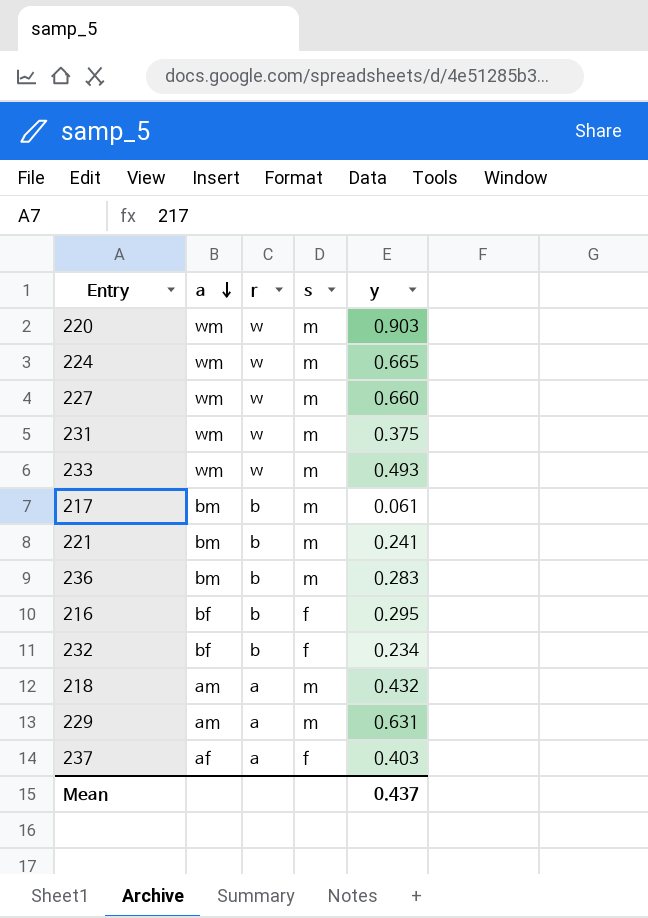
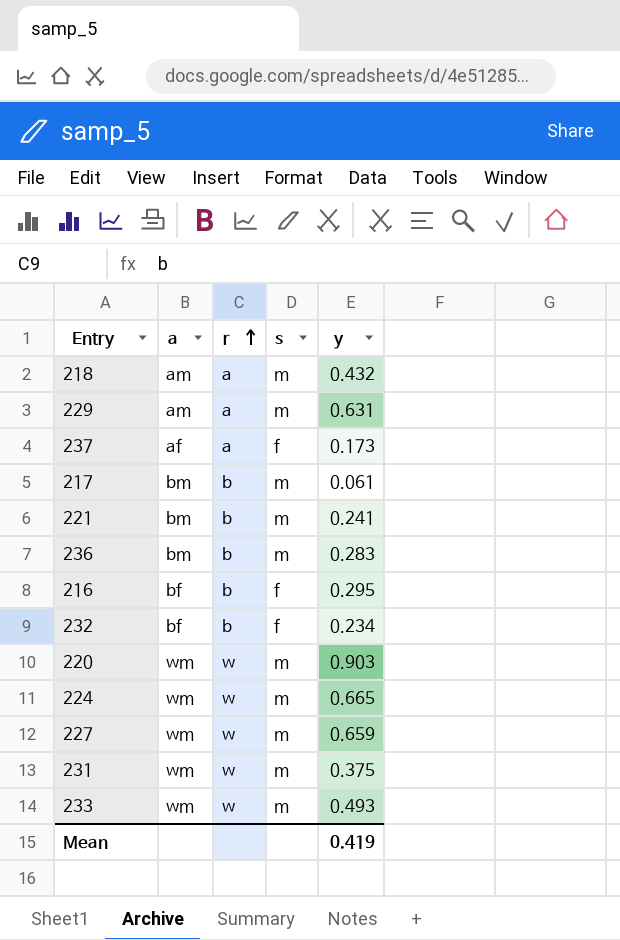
row order: a descending -> r ascending
237 | y: 0.403 -> 0.173
227 | y: 0.660 -> 0.659
Mean | y: 0.437 -> 0.419

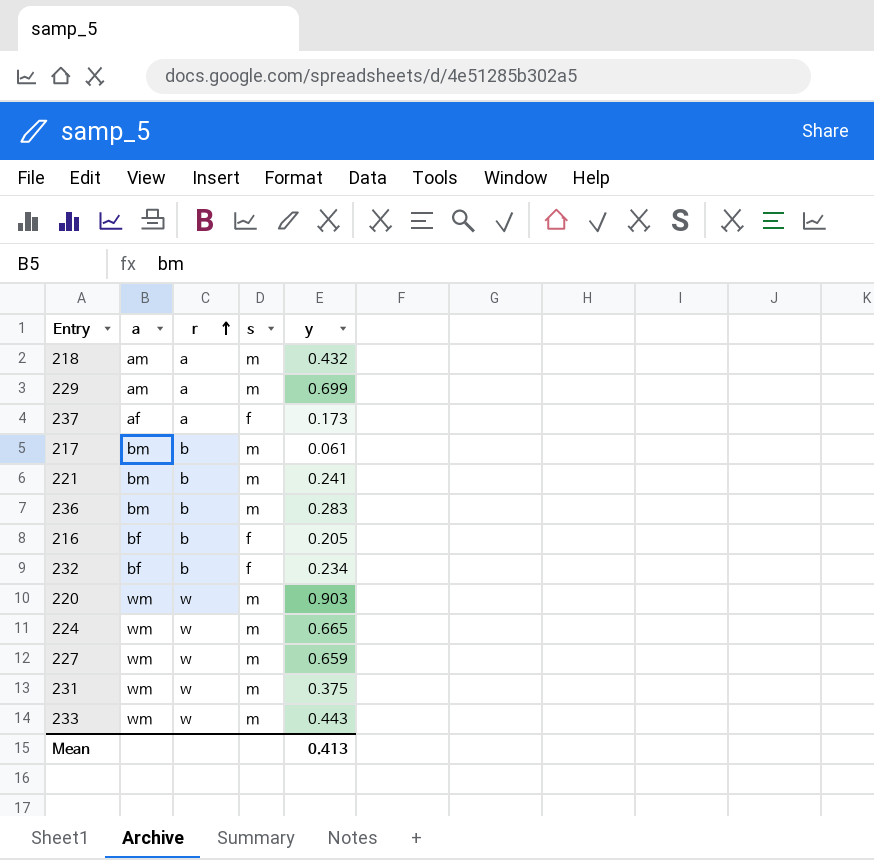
229 | y: 0.631 -> 0.699
216 | y: 0.295 -> 0.205
233 | y: 0.493 -> 0.443
Mean | y: 0.419 -> 0.413

